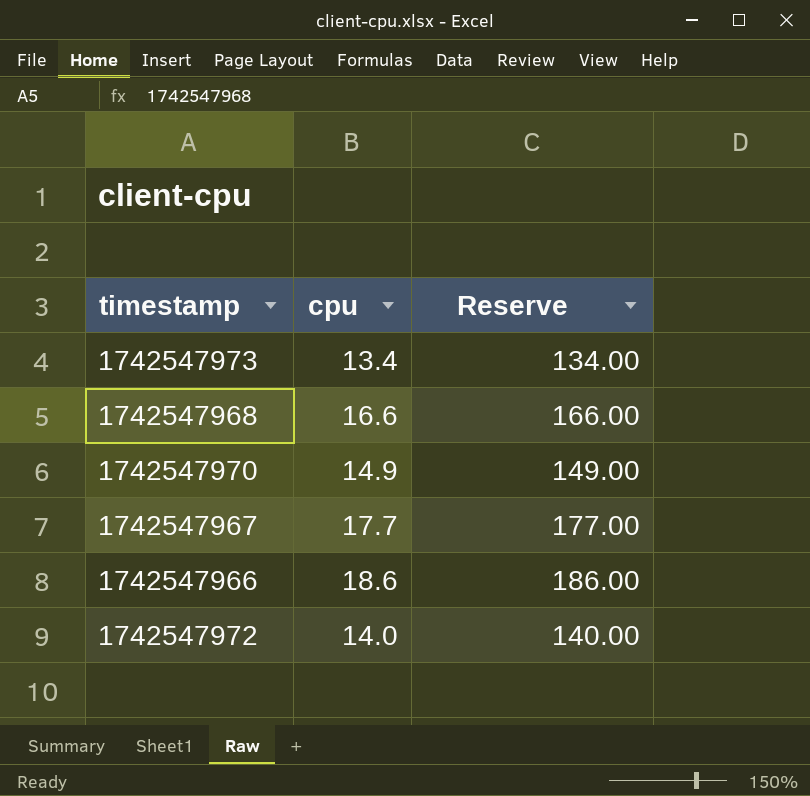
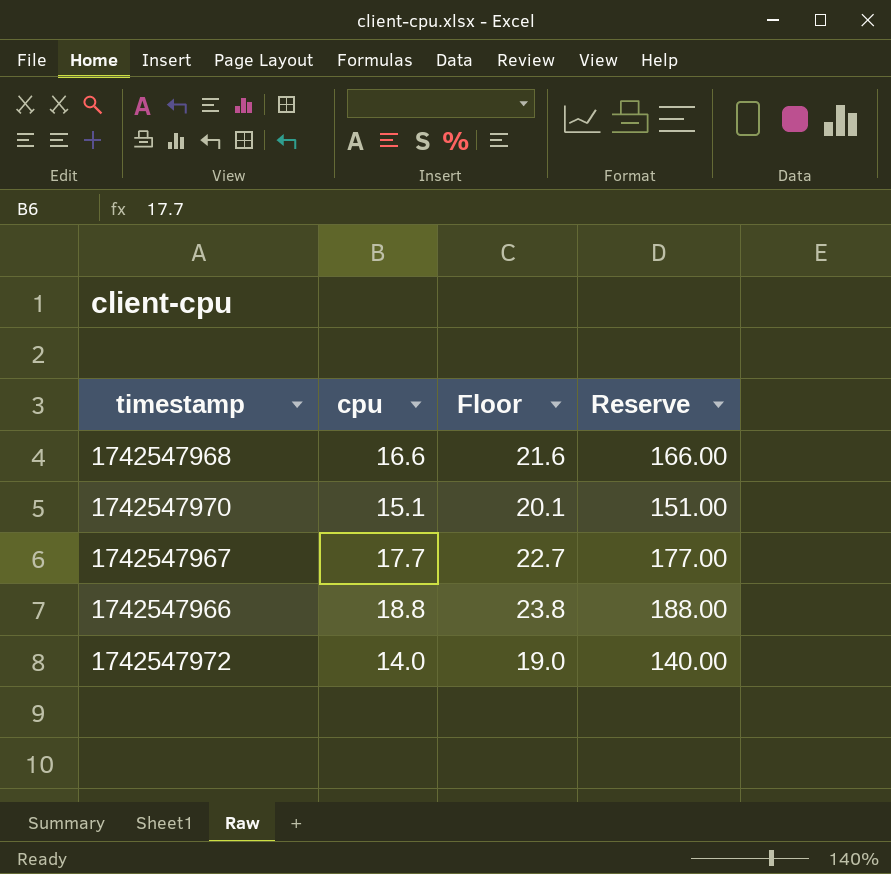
column Floor | formula: none -> [cpu] + 5
row 1742547973: 13.4 | 134.00 -> none
1742547970 | cpu: 14.9 -> 15.1
1742547970 | Reserve: 149.00 -> 151.00
1742547966 | cpu: 18.6 -> 18.8
1742547966 | Reserve: 186.00 -> 188.00

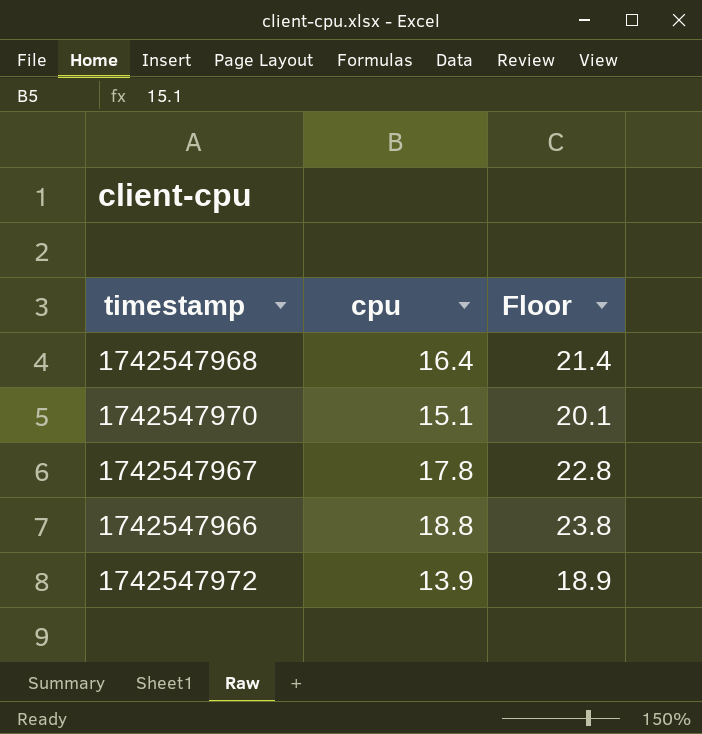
column Reserve | formula: [cpu] * 10 -> none
1742547968 | cpu: 16.6 -> 16.4
1742547968 | Floor: 21.6 -> 21.4
1742547967 | cpu: 17.7 -> 17.8
1742547967 | Floor: 22.7 -> 22.8
1742547972 | cpu: 14.0 -> 13.9
1742547972 | Floor: 19.0 -> 18.9

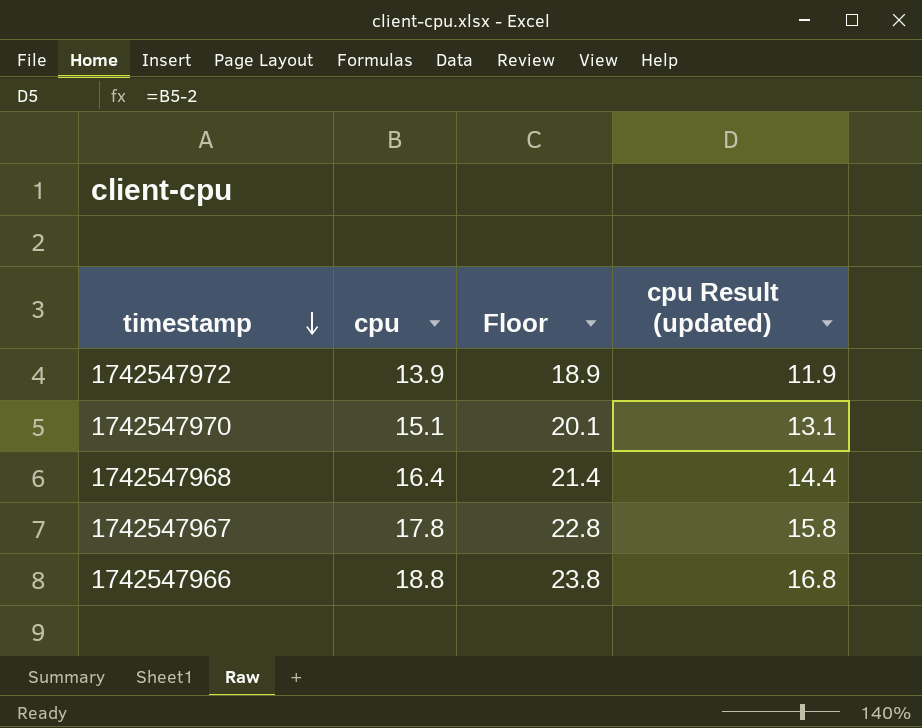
row order: none -> timestamp descending
column cpu Result (updated) | formula: none -> [cpu] - 2

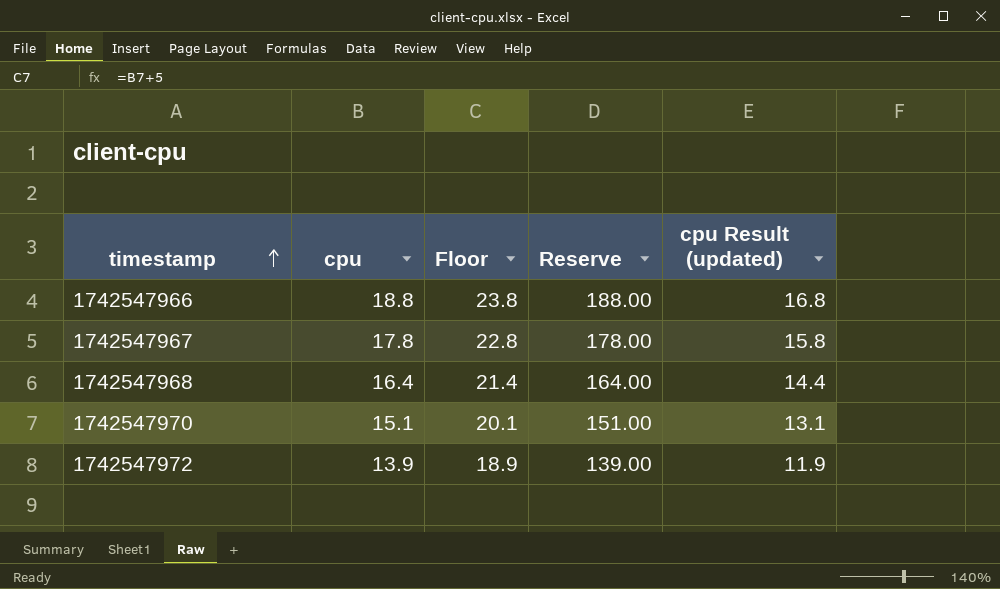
row order: timestamp descending -> timestamp ascending
column Reserve | formula: none -> [cpu] * 10

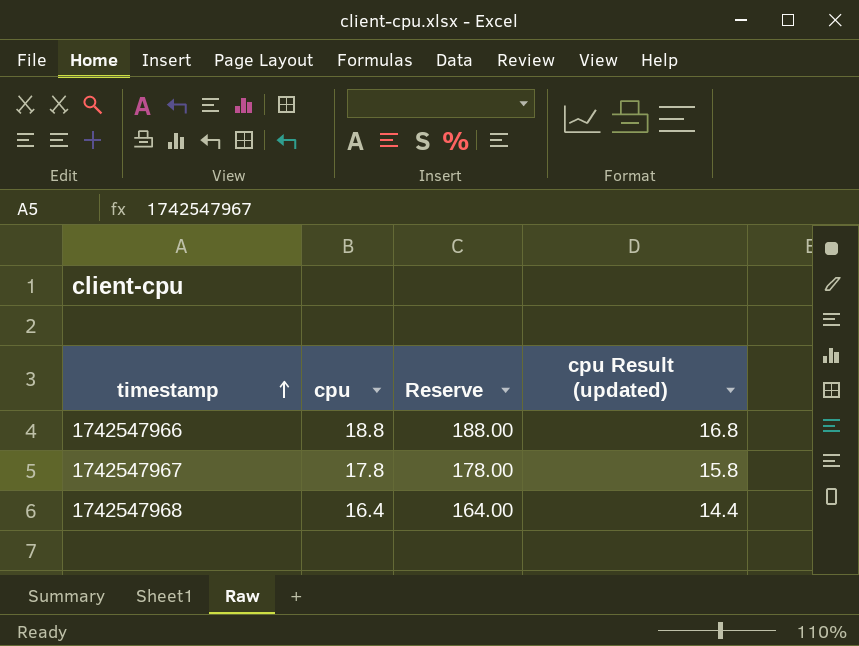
column Floor | formula: [cpu] + 5 -> none
row 1742547970: 15.1 | 20.1 | 151.00 | 13.1 -> none
row 1742547972: 13.9 | 18.9 | 139.00 | 11.9 -> none

